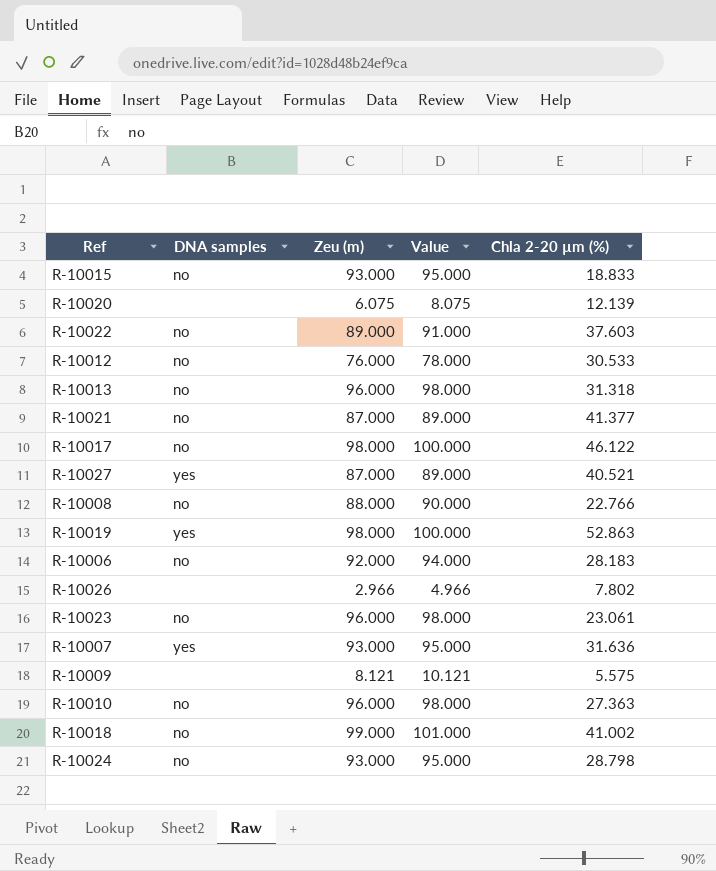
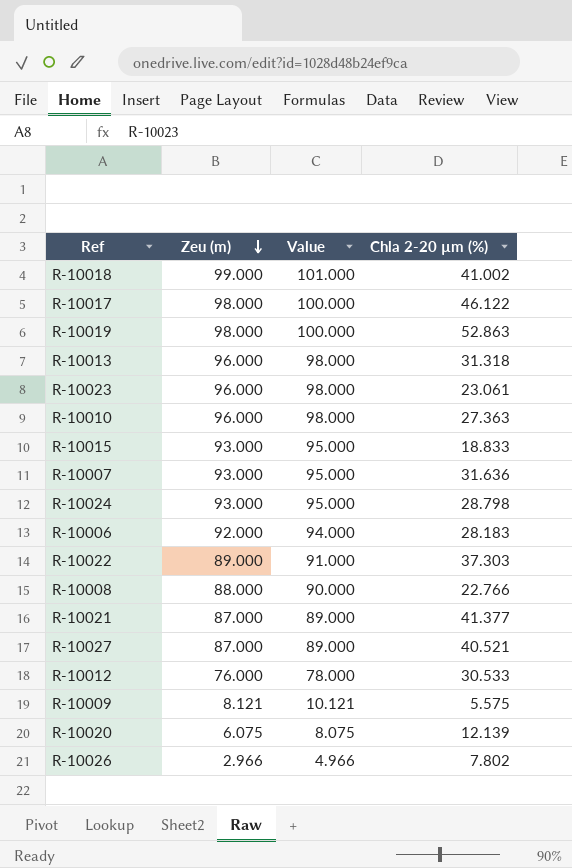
row order: none -> Zeu (m) descending
column DNA samples | position: 2 -> none
R-10022 | Chla 2-20 µm (%): 37.603 -> 37.303

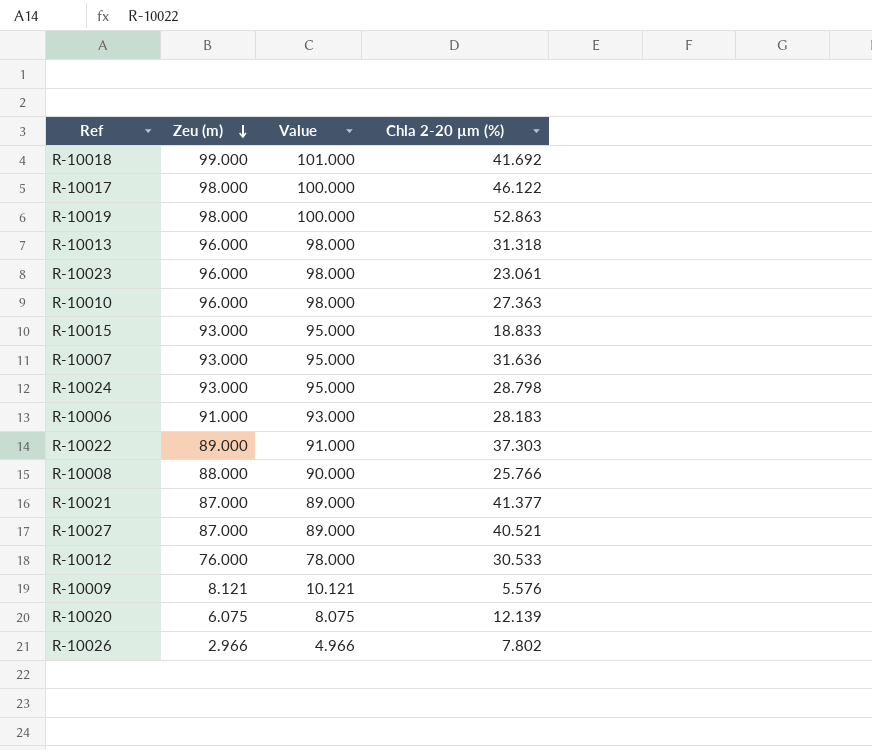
R-10018 | Chla 2-20 µm (%): 41.002 -> 41.692
R-10006 | Zeu (m): 92.000 -> 91.000
R-10006 | Value: 94.000 -> 93.000
R-10008 | Chla 2-20 µm (%): 22.766 -> 25.766
R-10009 | Chla 2-20 µm (%): 5.575 -> 5.576

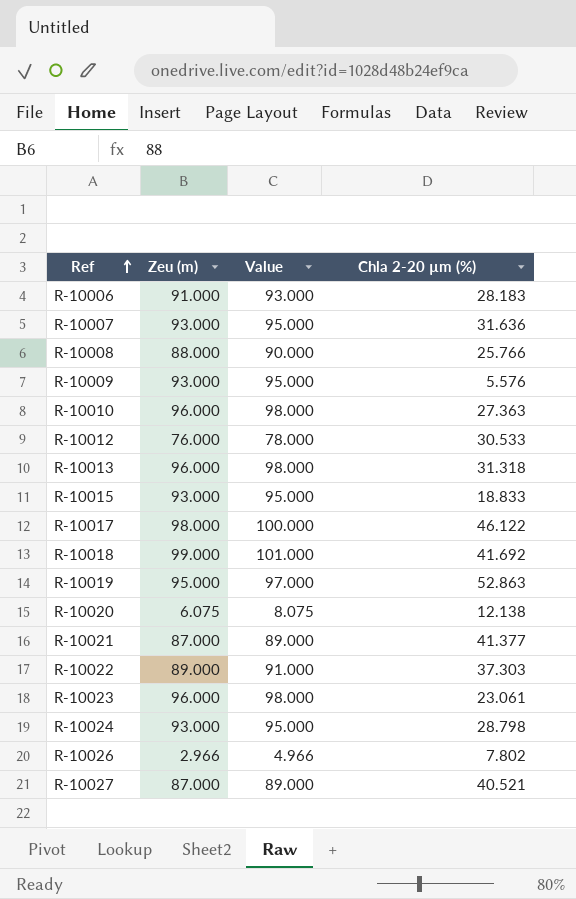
row order: Zeu (m) descending -> Ref ascending
R-10009 | Zeu (m): 8.121 -> 93.000
R-10009 | Value: 10.121 -> 95.000
R-10019 | Zeu (m): 98.000 -> 95.000
R-10019 | Value: 100.000 -> 97.000
R-10020 | Chla 2-20 µm (%): 12.139 -> 12.138

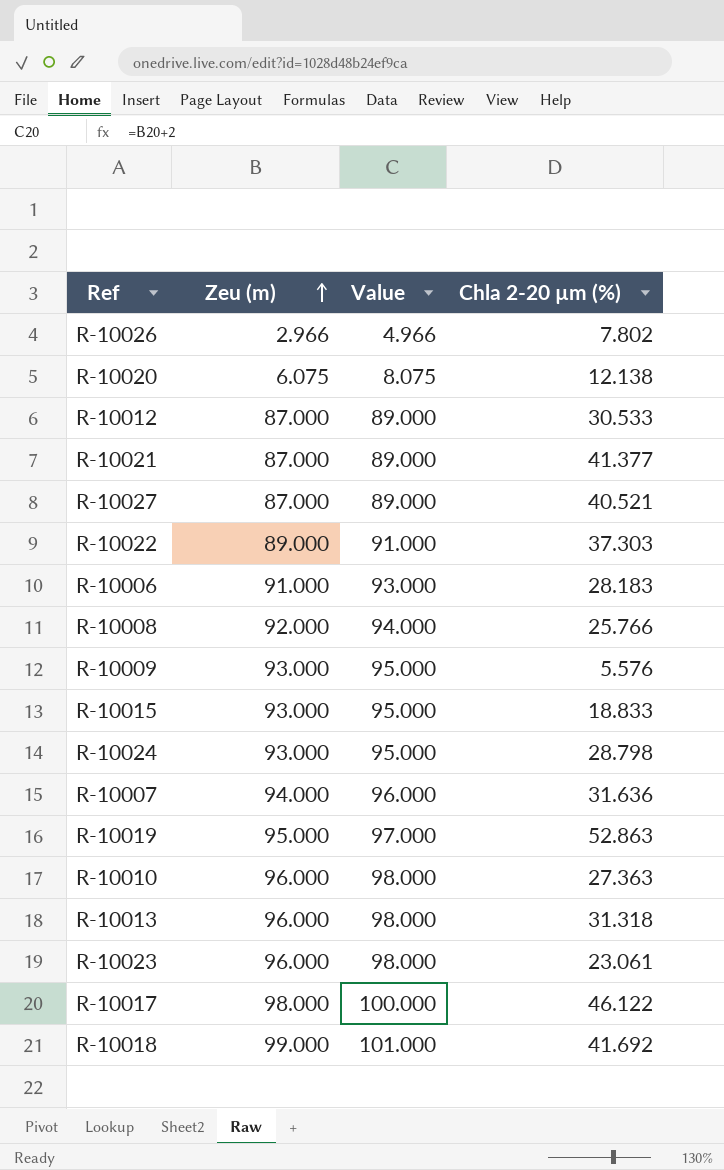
row order: Ref ascending -> Zeu (m) ascending
R-10012 | Zeu (m): 76.000 -> 87.000
R-10012 | Value: 78.000 -> 89.000
R-10008 | Zeu (m): 88.000 -> 92.000
R-10008 | Value: 90.000 -> 94.000
R-10007 | Zeu (m): 93.000 -> 94.000
R-10007 | Value: 95.000 -> 96.000

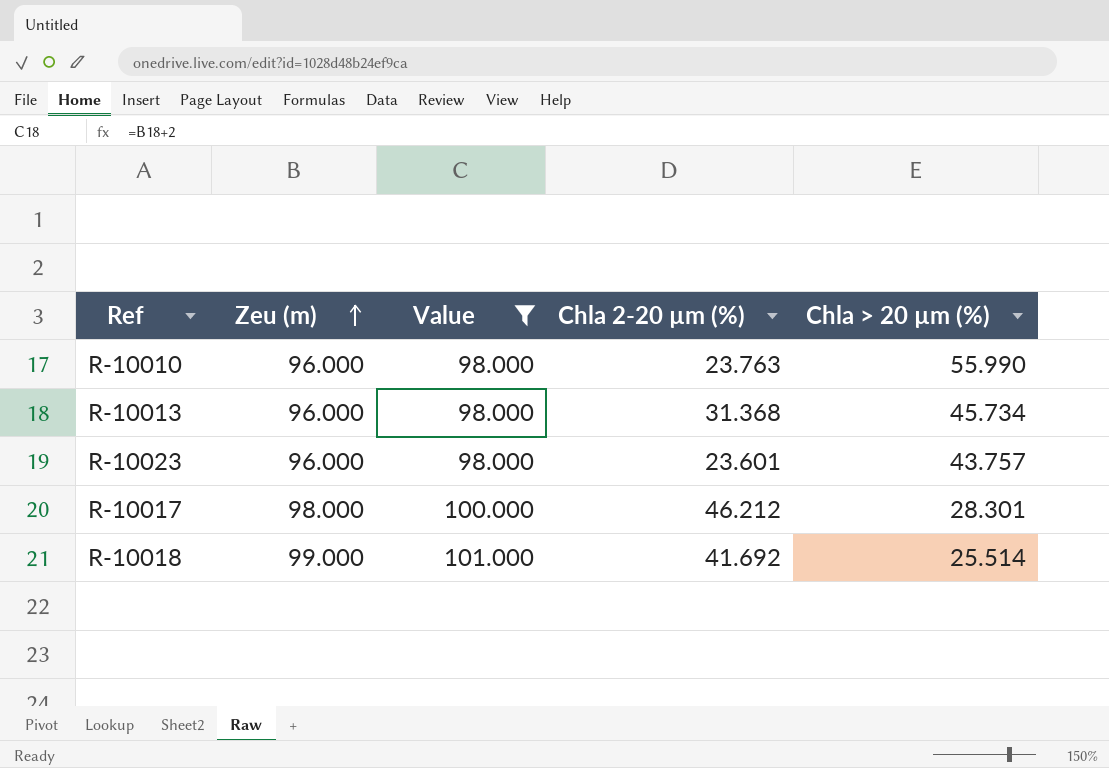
filter: none -> Value >= 98.000
column Chla > 20 µm (%) | position: none -> 5
R-10010 | Chla 2-20 µm (%): 27.363 -> 23.763
R-10013 | Chla 2-20 µm (%): 31.318 -> 31.368
R-10023 | Chla 2-20 µm (%): 23.061 -> 23.601
R-10017 | Chla 2-20 µm (%): 46.122 -> 46.212

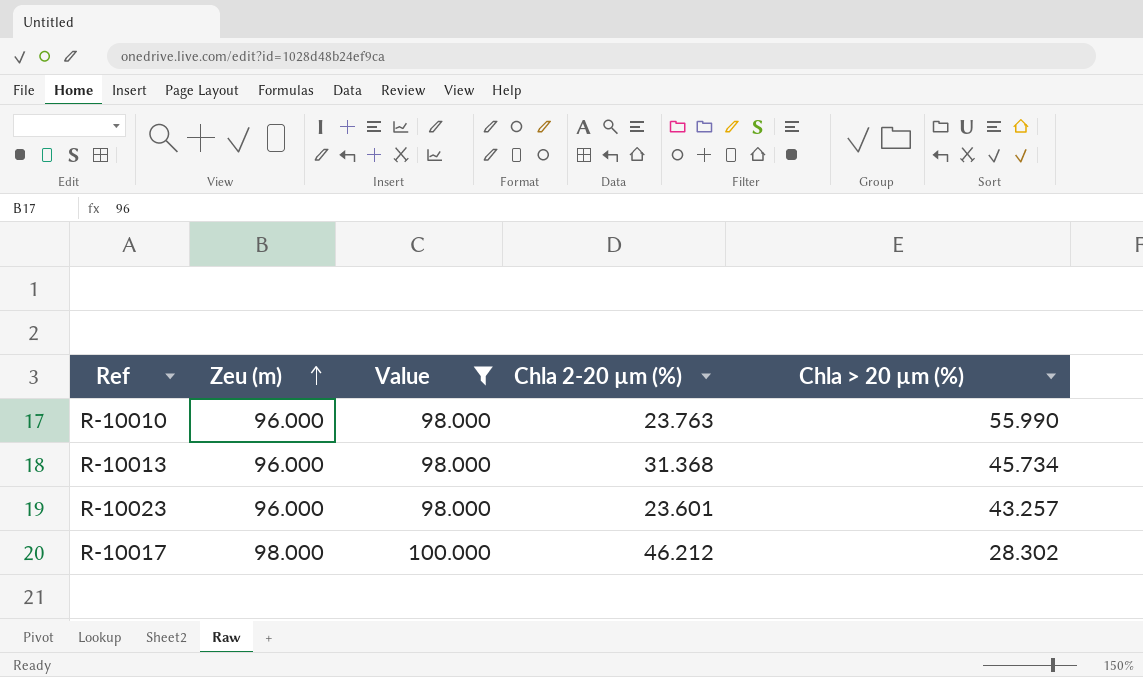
row R-10018: 99.000 | 101.000 | 41.692 | 25.514 -> none
R-10023 | Chla > 20 µm (%): 43.757 -> 43.257
R-10017 | Chla > 20 µm (%): 28.301 -> 28.302

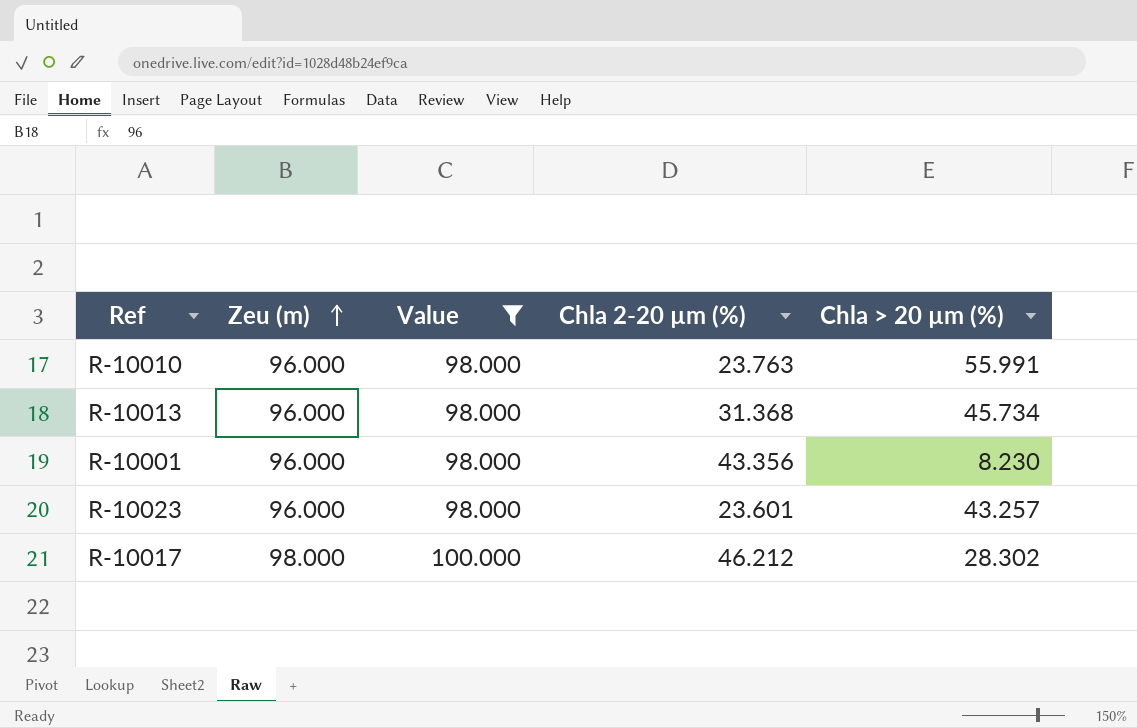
R-10010 | Chla > 20 µm (%): 55.990 -> 55.991
row R-10001: none -> 96.000 | 98.000 | 43.356 | 8.230

